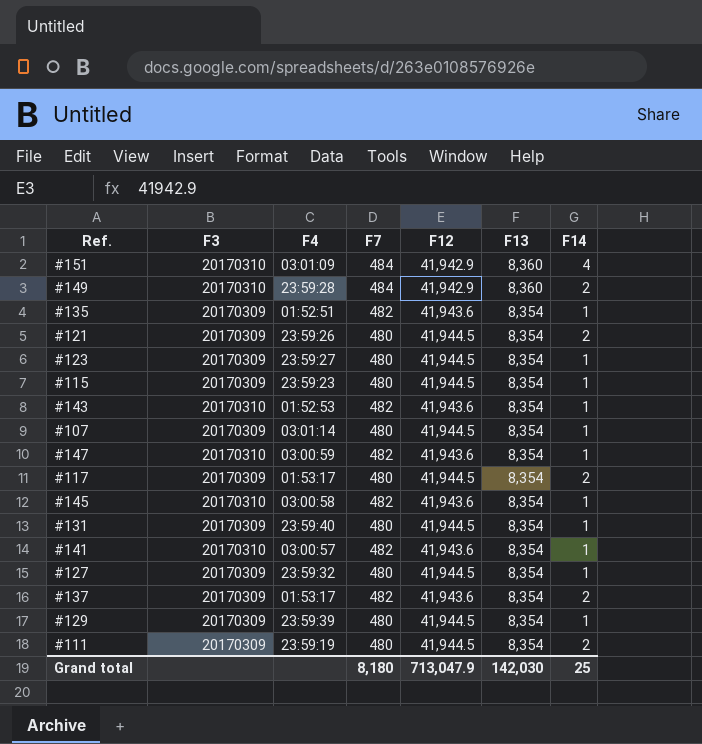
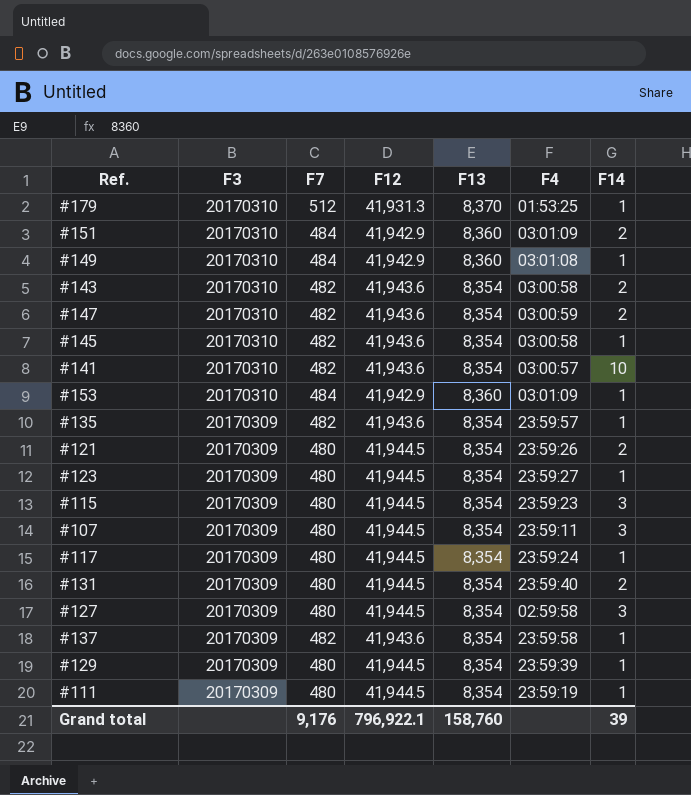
row order: F13 descending -> F3 descending
column F4 | position: 3 -> 6
row #179: none -> 20170310 | 512 | 41,931.3 | 8,370 | 01:53:25 | 1
#151 | F14: 4 -> 2
#149 | F4: 23:59:28 -> 03:01:08
#149 | F14: 2 -> 1
#143 | F4: 01:52:53 -> 03:00:58
#143 | F14: 1 -> 2
#147 | F14: 1 -> 2
#141 | F14: 1 -> 10
row #153: none -> 20170310 | 484 | 41,942.9 | 8,360 | 03:01:09 | 1
#135 | F4: 01:52:51 -> 23:59:57
#115 | F14: 1 -> 3
#107 | F4: 03:01:14 -> 23:59:11
#107 | F14: 1 -> 3
#117 | F4: 01:53:17 -> 23:59:24
#117 | F14: 2 -> 1
#131 | F14: 1 -> 2
#127 | F4: 23:59:32 -> 02:59:58
#127 | F14: 1 -> 3
#137 | F4: 01:53:17 -> 23:59:58
#137 | F14: 2 -> 1
#111 | F14: 2 -> 1
Grand total | F7: 8,180 -> 9,176
Grand total | F12: 713,047.9 -> 796,922.1
Grand total | F13: 142,030 -> 158,760
Grand total | F14: 25 -> 39

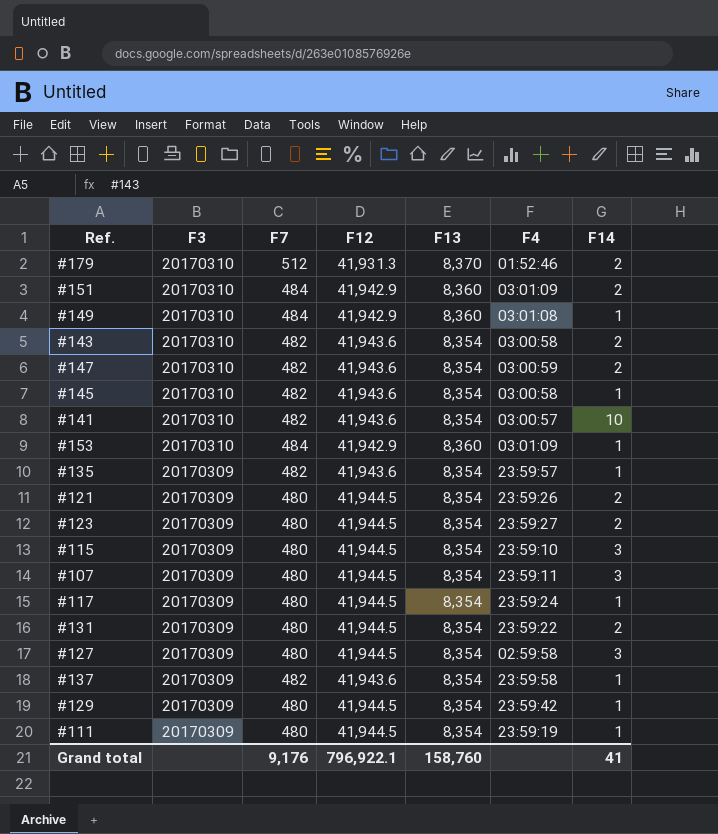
#179 | F4: 01:53:25 -> 01:52:46
#179 | F14: 1 -> 2
#123 | F14: 1 -> 2
#115 | F4: 23:59:23 -> 23:59:10
#131 | F4: 23:59:40 -> 23:59:22
#129 | F4: 23:59:39 -> 23:59:42
Grand total | F14: 39 -> 41

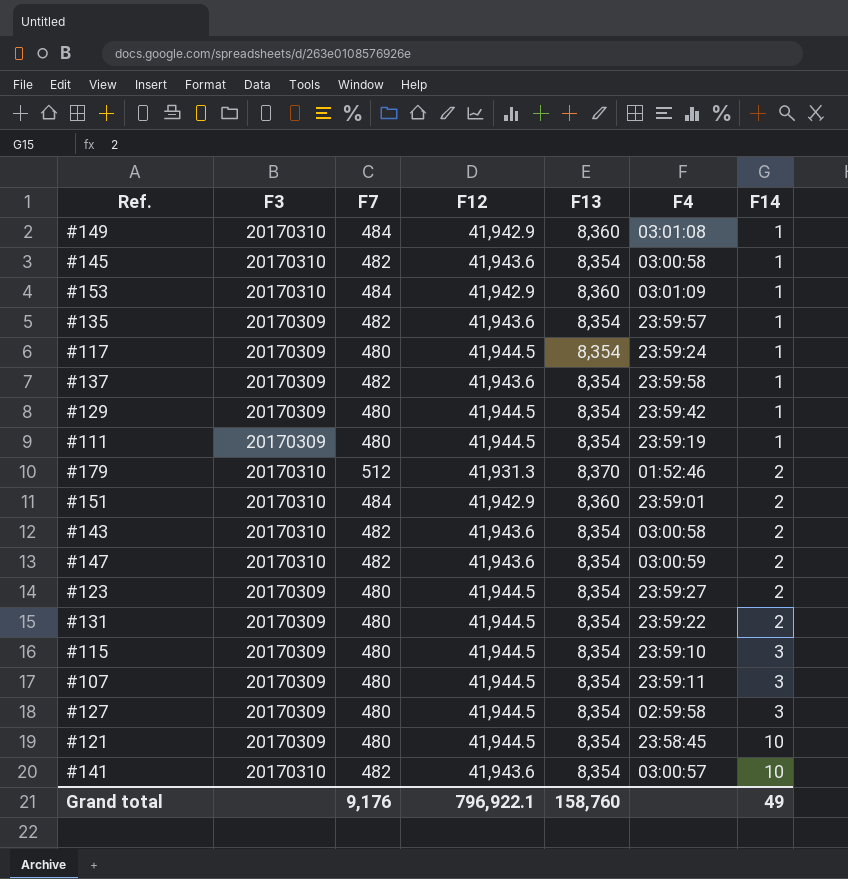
row order: F3 descending -> F14 ascending
#151 | F4: 03:01:09 -> 23:59:01
#121 | F4: 23:59:26 -> 23:58:45
#121 | F14: 2 -> 10
Grand total | F14: 41 -> 49

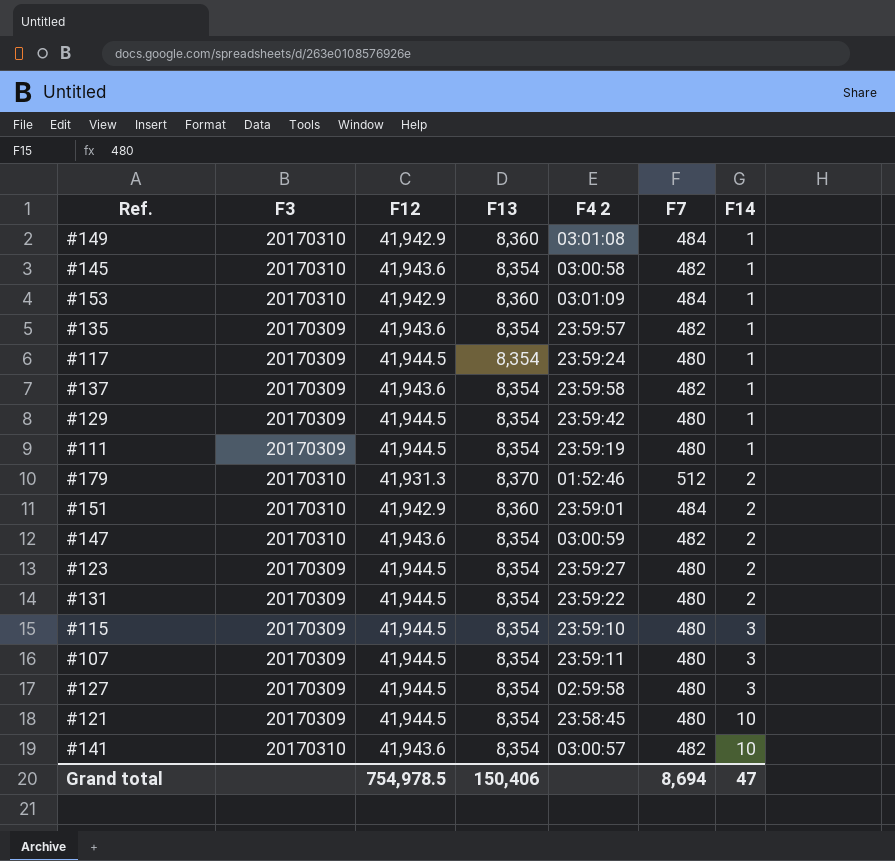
column name: F4 -> F4 2
column F7 | position: 3 -> 6
row #143: 20170310 | 482 | 41,943.6 | 8,354 | 03:00:58 | 2 -> none
Grand total | F12: 796,922.1 -> 754,978.5
Grand total | F13: 158,760 -> 150,406
Grand total | F7: 9,176 -> 8,694
Grand total | F14: 49 -> 47

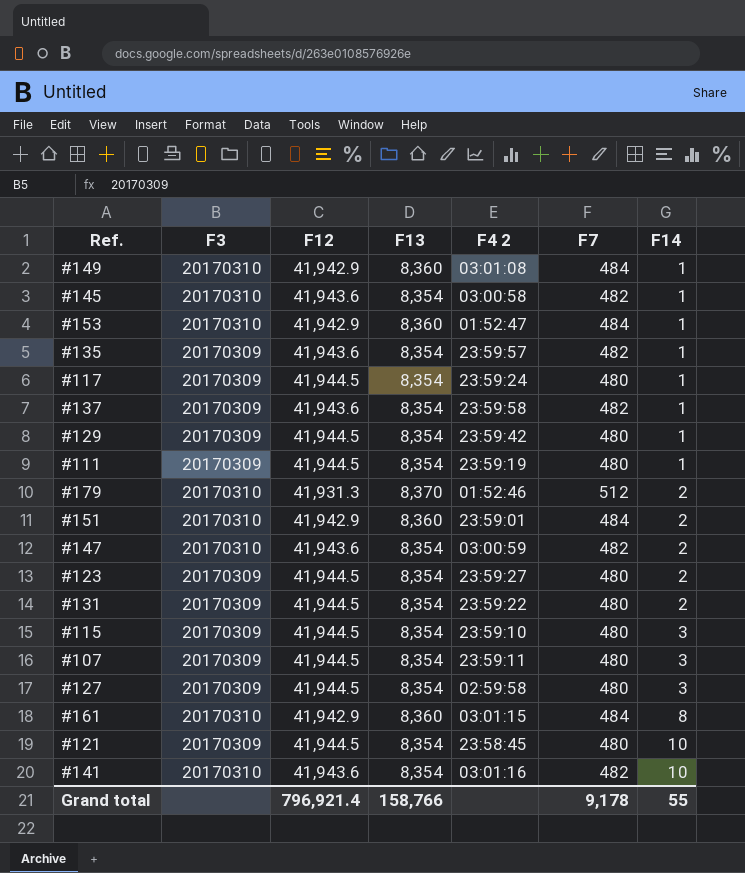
#153 | F4 2: 03:01:09 -> 01:52:47
row #161: none -> 20170310 | 41,942.9 | 8,360 | 03:01:15 | 484 | 8
#141 | F4 2: 03:00:57 -> 03:01:16
Grand total | F12: 754,978.5 -> 796,921.4
Grand total | F13: 150,406 -> 158,766
Grand total | F7: 8,694 -> 9,178
Grand total | F14: 47 -> 55

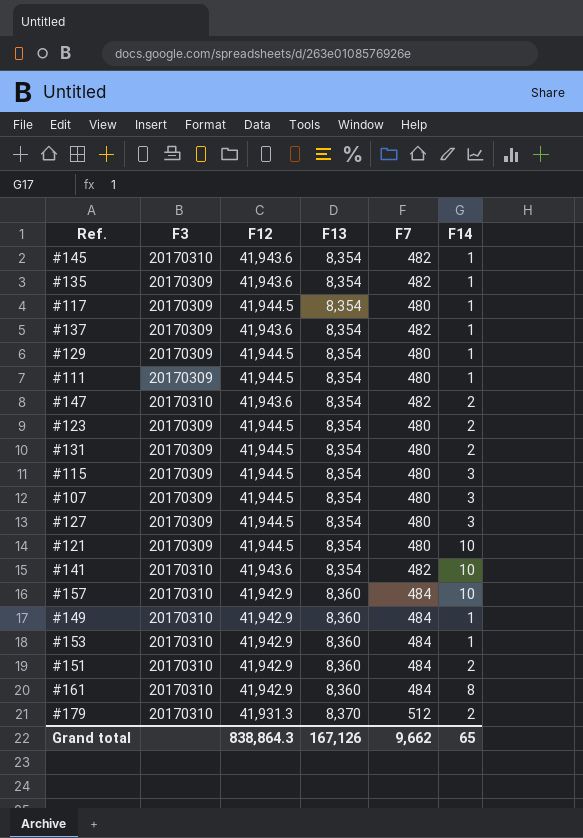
row order: F14 ascending -> F13 ascending
column F4 2 | position: 5 -> none
row #157: none -> 20170310 | 41,942.9 | 8,360 | 484 | 10
Grand total | F12: 796,921.4 -> 838,864.3
Grand total | F13: 158,766 -> 167,126
Grand total | F7: 9,178 -> 9,662
Grand total | F14: 55 -> 65

